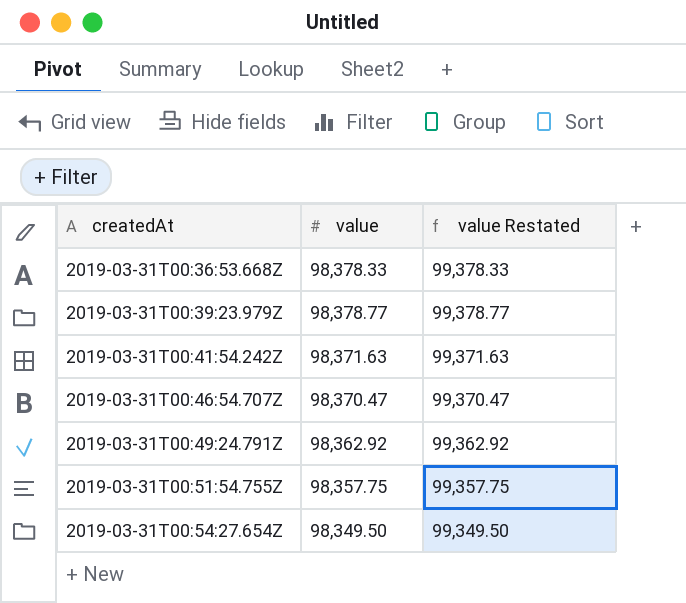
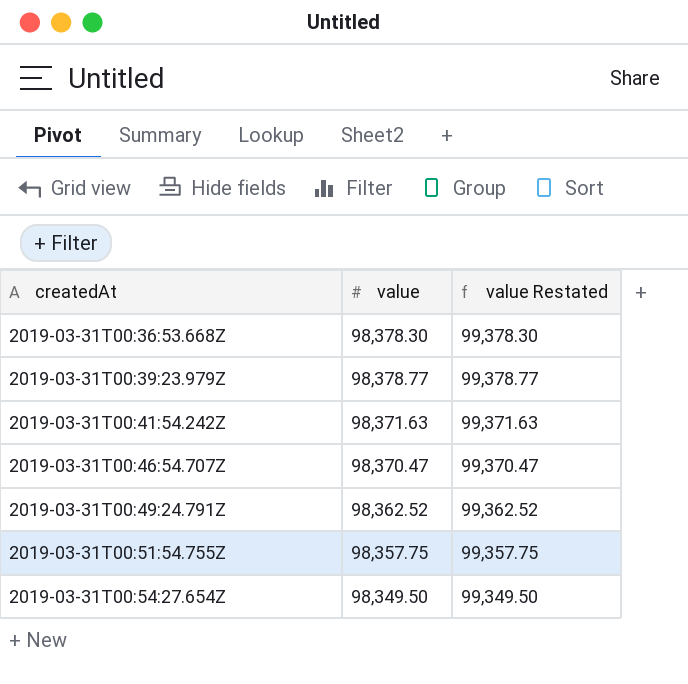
2019-03-31T00:36:53.668Z | value: 98,378.33 -> 98,378.30
2019-03-31T00:36:53.668Z | value Restated: 99,378.33 -> 99,378.30
2019-03-31T00:49:24.791Z | value: 98,362.92 -> 98,362.52
2019-03-31T00:49:24.791Z | value Restated: 99,362.92 -> 99,362.52

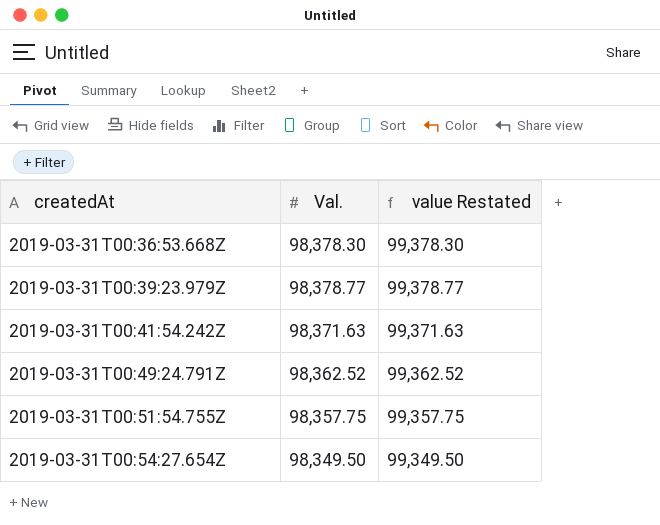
column name: value -> Val.
row 2019-03-31T00:46:54.707Z: 98,370.47 | 99,370.47 -> none

